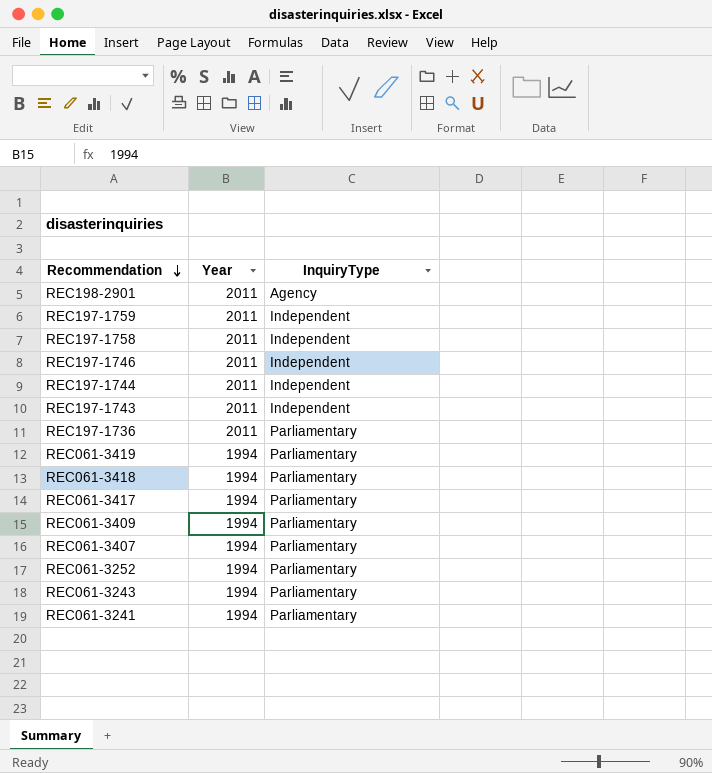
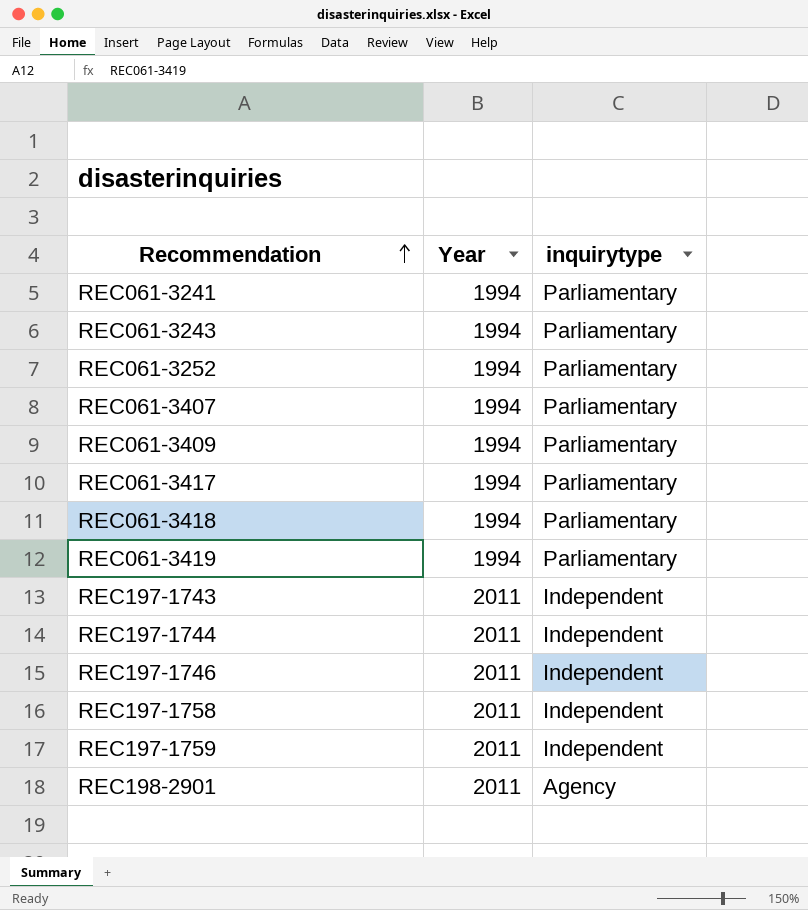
row order: Recommendation descending -> Recommendation ascending
column name: InquiryType -> inquirytype
row REC197-1736: 2011 | Parliamentary -> none

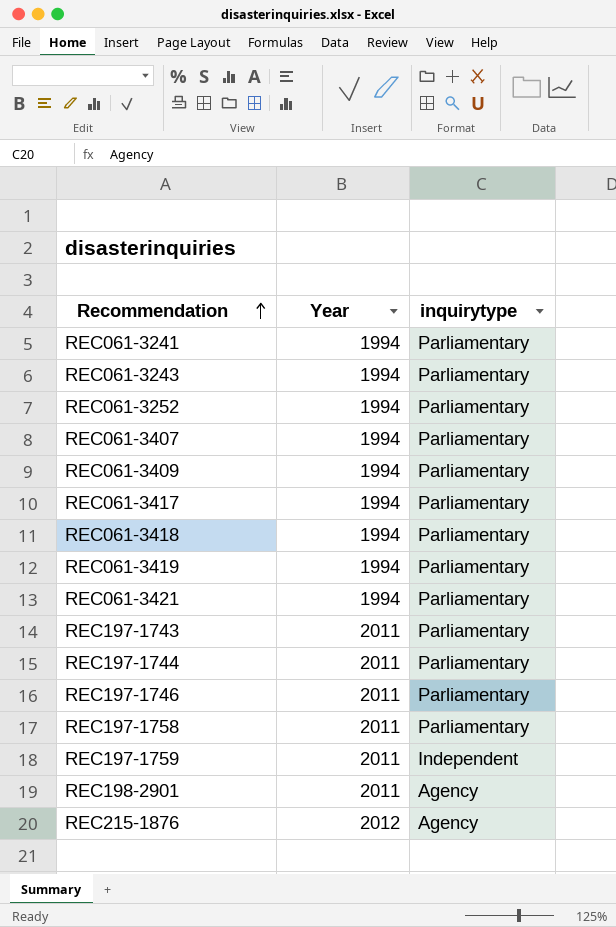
row REC061-3421: none -> 1994 | Parliamentary
REC197-1743 | inquirytype: Independent -> Parliamentary
REC197-1744 | inquirytype: Independent -> Parliamentary
REC197-1746 | inquirytype: Independent -> Parliamentary
REC197-1758 | inquirytype: Independent -> Parliamentary
row REC215-1876: none -> 2012 | Agency

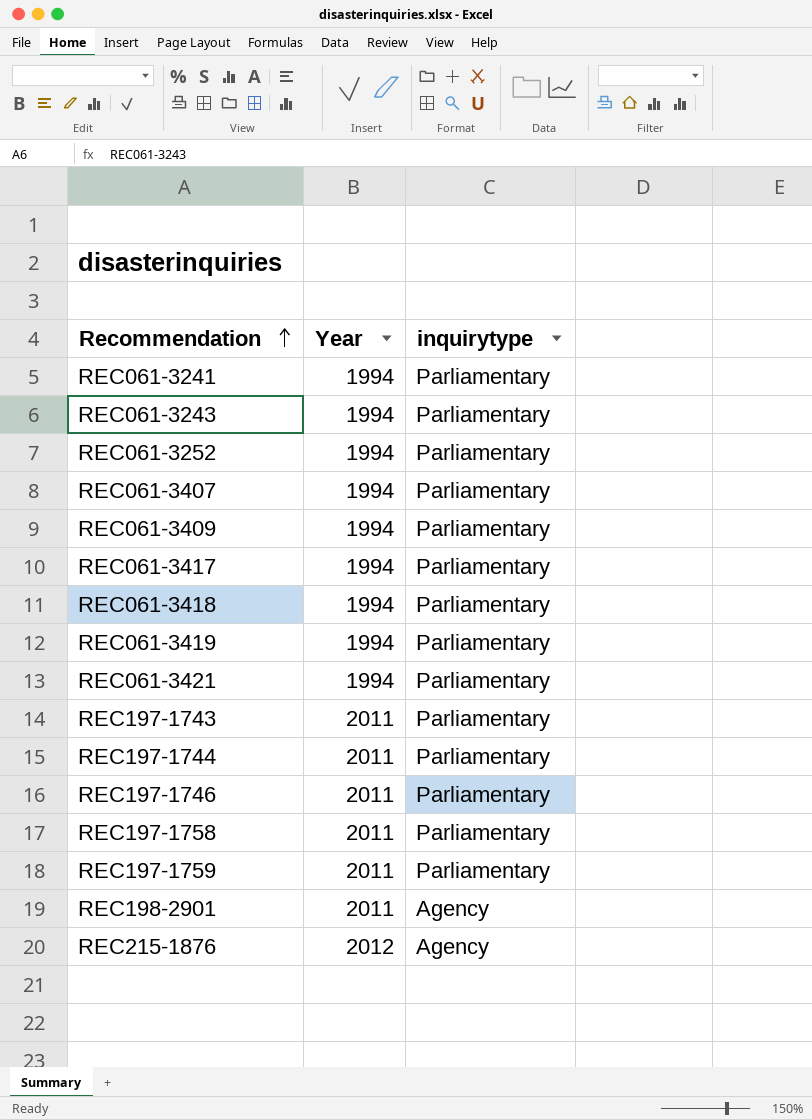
REC197-1759 | inquirytype: Independent -> Parliamentary

